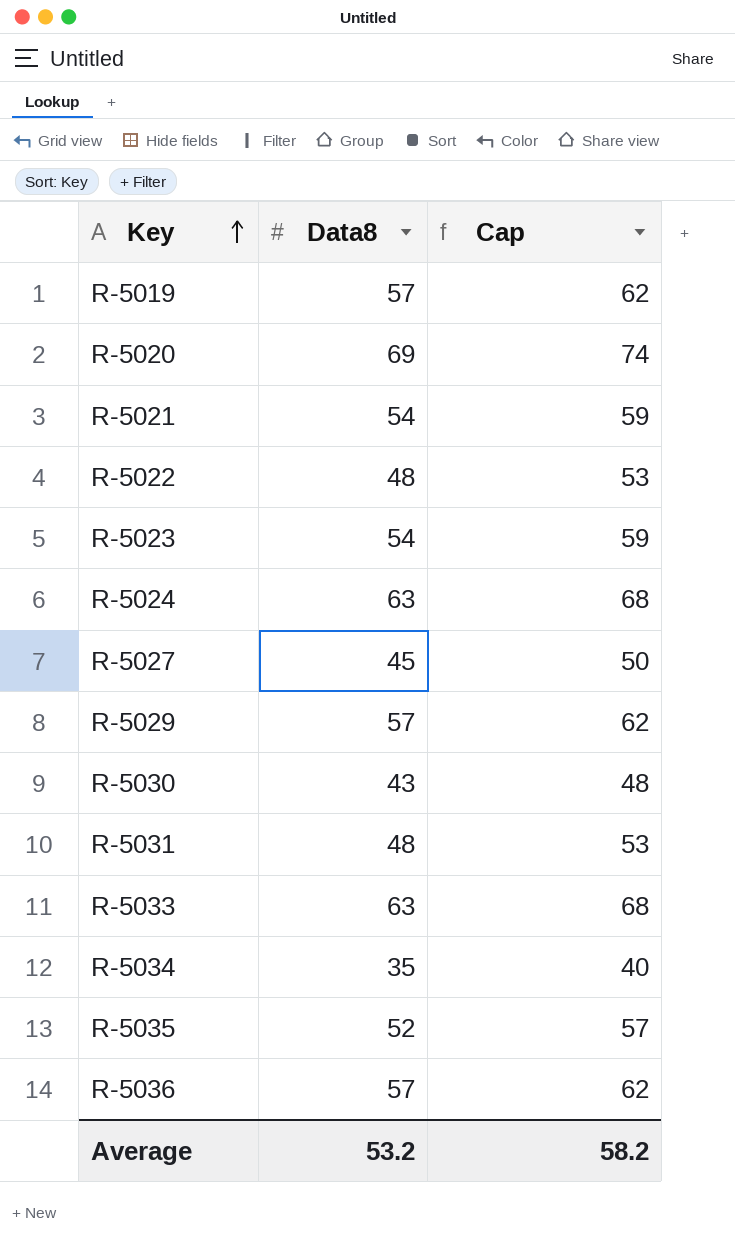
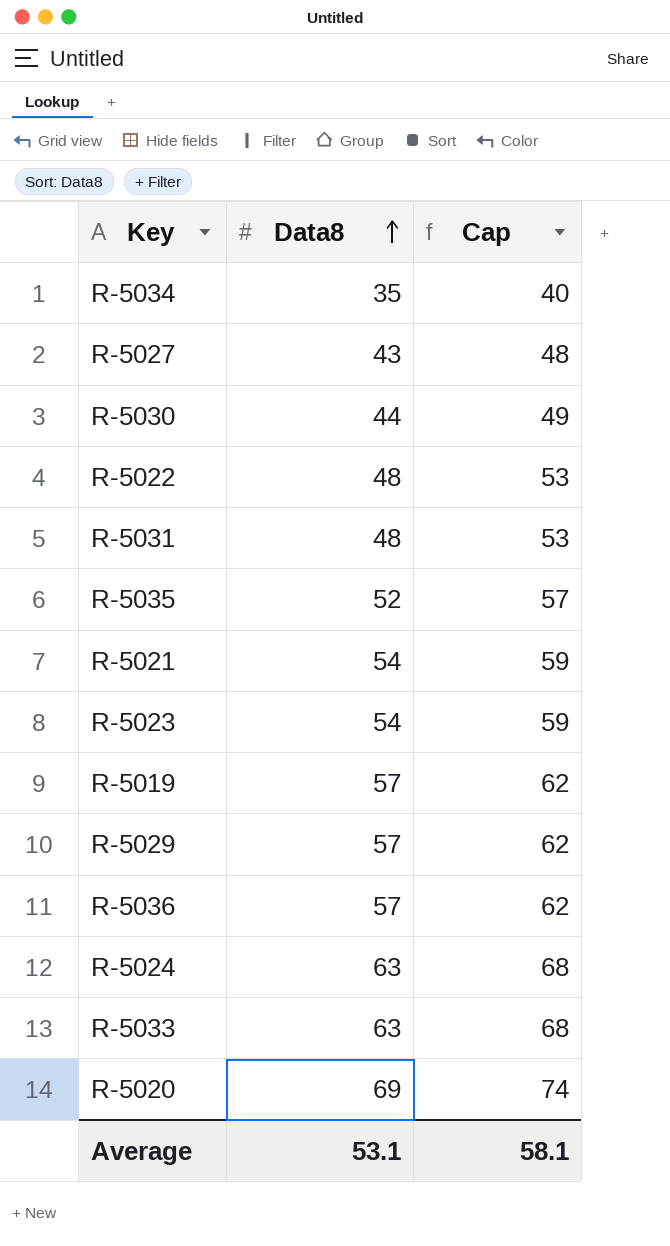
row order: Key ascending -> Data8 ascending
R-5027 | Data8: 45 -> 43
R-5027 | Cap: 50 -> 48
R-5030 | Data8: 43 -> 44
R-5030 | Cap: 48 -> 49
Average | Data8: 53.2 -> 53.1
Average | Cap: 58.2 -> 58.1

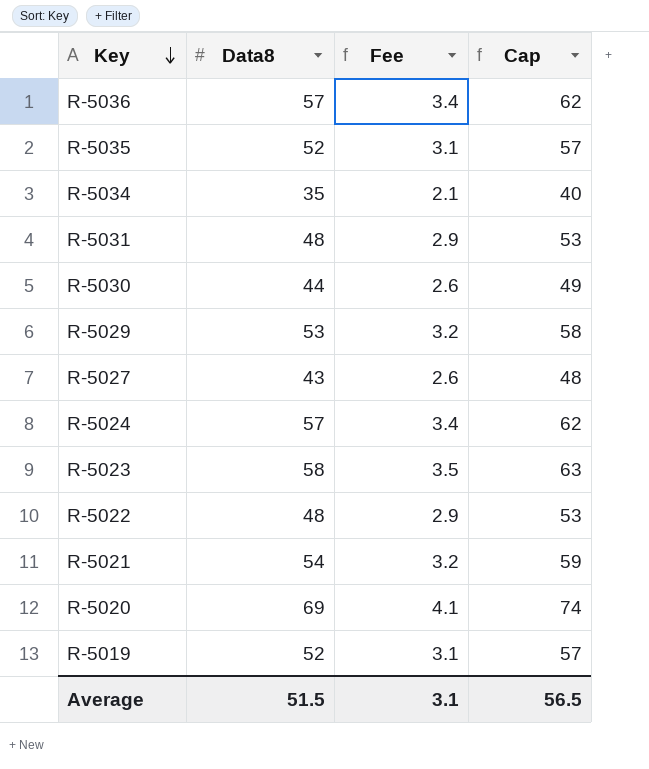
row order: Data8 ascending -> Key descending
column Fee | formula: none -> [Data8] * 0.06
row R-5033: 63 | 68 -> none
R-5029 | Data8: 57 -> 53
R-5029 | Cap: 62 -> 58
R-5024 | Data8: 63 -> 57
R-5024 | Cap: 68 -> 62
R-5023 | Data8: 54 -> 58
R-5023 | Cap: 59 -> 63
R-5019 | Data8: 57 -> 52
R-5019 | Cap: 62 -> 57
Average | Data8: 53.1 -> 51.5
Average | Cap: 58.1 -> 56.5

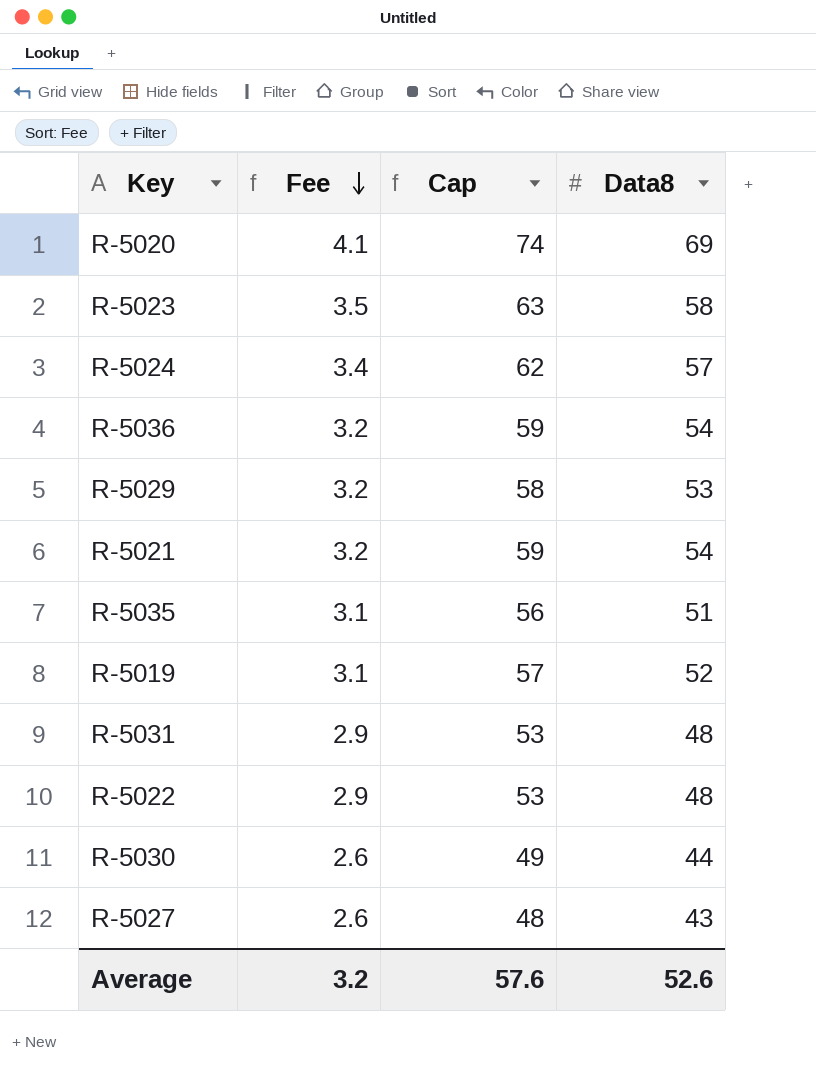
row order: Key descending -> Fee descending
column Data8 | position: 2 -> 4
row R-5034: 35 | 2.1 | 40 -> none
R-5036 | Fee: 3.4 -> 3.2
R-5036 | Cap: 62 -> 59
R-5036 | Data8: 57 -> 54
R-5035 | Cap: 57 -> 56
R-5035 | Data8: 52 -> 51
Average | Fee: 3.1 -> 3.2
Average | Cap: 56.5 -> 57.6
Average | Data8: 51.5 -> 52.6

